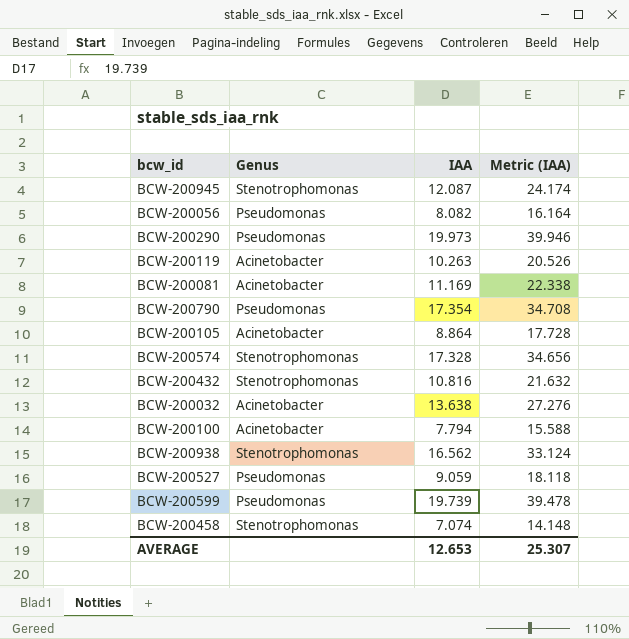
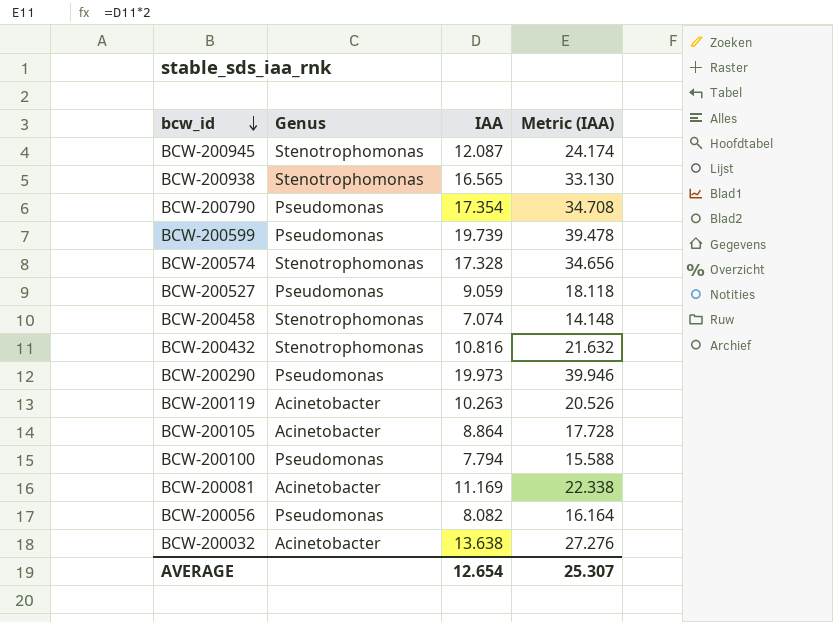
row order: none -> bcw_id descending
BCW-200938 | IAA: 16.562 -> 16.565
BCW-200938 | Metric (IAA): 33.124 -> 33.130
BCW-200100 | Genus: Acinetobacter -> Pseudomonas
AVERAGE | IAA: 12.653 -> 12.654

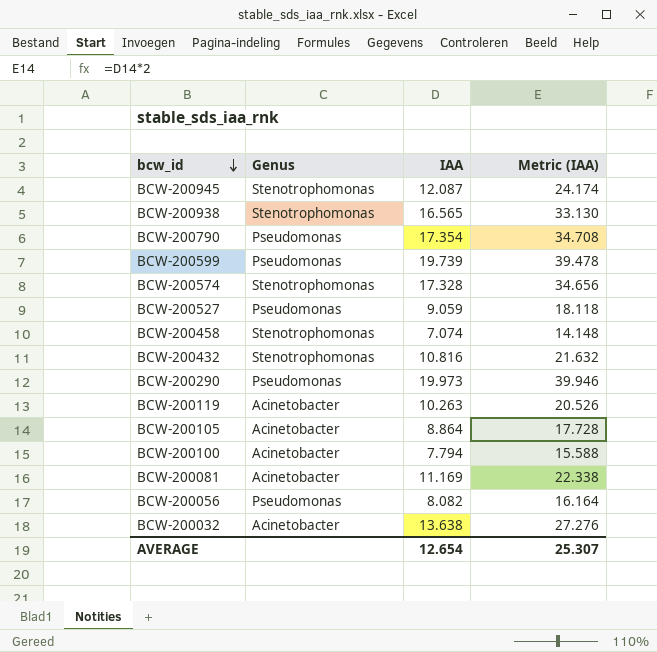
BCW-200100 | Genus: Pseudomonas -> Acinetobacter

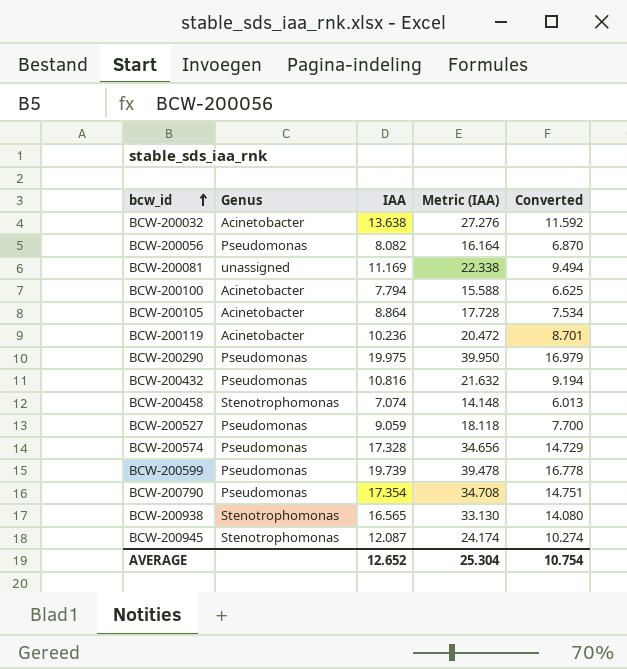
row order: bcw_id descending -> bcw_id ascending
column Converted | formula: none -> [IAA] * 0.85
BCW-200081 | Genus: Acinetobacter -> unassigned
BCW-200119 | IAA: 10.263 -> 10.236
BCW-200119 | Metric (IAA): 20.526 -> 20.472
BCW-200290 | IAA: 19.973 -> 19.975
BCW-200290 | Metric (IAA): 39.946 -> 39.950
BCW-200432 | Genus: Stenotrophomonas -> Pseudomonas
BCW-200574 | Genus: Stenotrophomonas -> Pseudomonas
AVERAGE | IAA: 12.654 -> 12.652
AVERAGE | Metric (IAA): 25.307 -> 25.304

